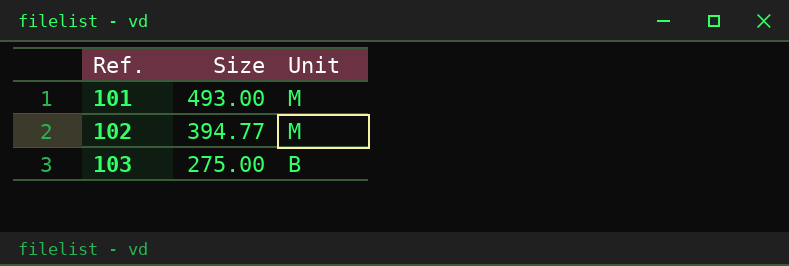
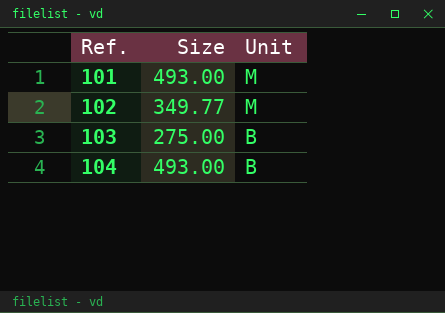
102 | Size: 394.77 -> 349.77
row 104: none -> 493.00 | B

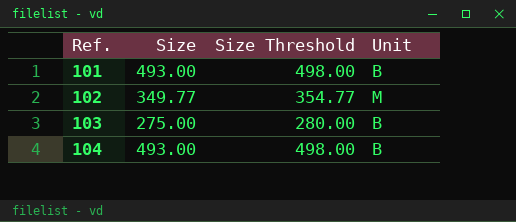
column Size Threshold | formula: none -> [Size] + 5
101 | Unit: M -> B

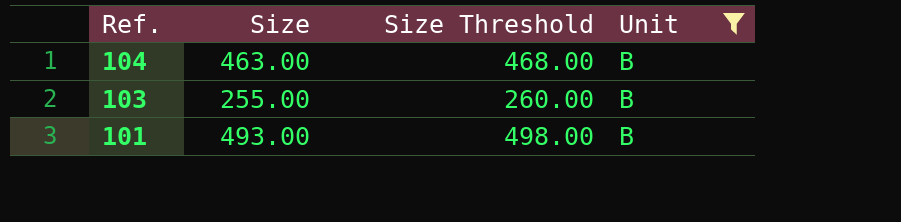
filter: none -> Unit = B
row order: Ref. ascending -> Ref. descending
104 | Size: 493.00 -> 463.00
104 | Size Threshold: 498.00 -> 468.00
103 | Size: 275.00 -> 255.00
103 | Size Threshold: 280.00 -> 260.00

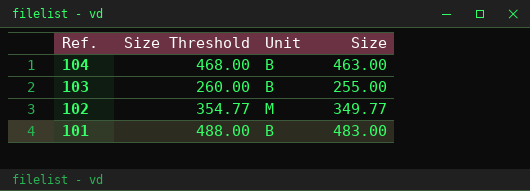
filter: Unit = B -> none
column Size | position: 2 -> 4
101 | Size Threshold: 498.00 -> 488.00
101 | Size: 493.00 -> 483.00

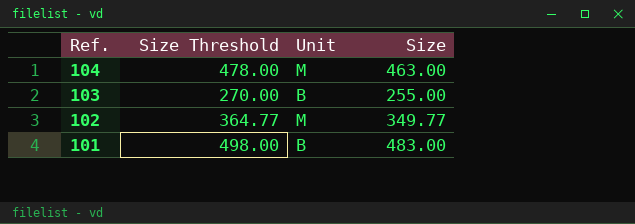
column Size Threshold | formula: [Size] + 5 -> [Size] + 15
104 | Unit: B -> M

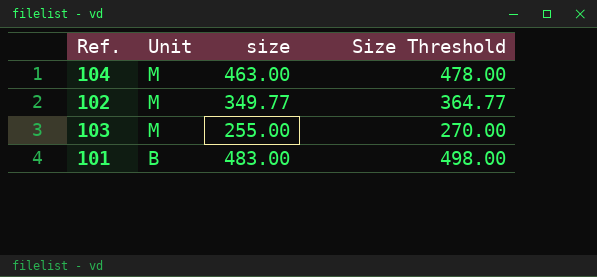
row order: Ref. descending -> Unit descending
column name: Size -> size
column Size Threshold | position: 2 -> 4
103 | Unit: B -> M

